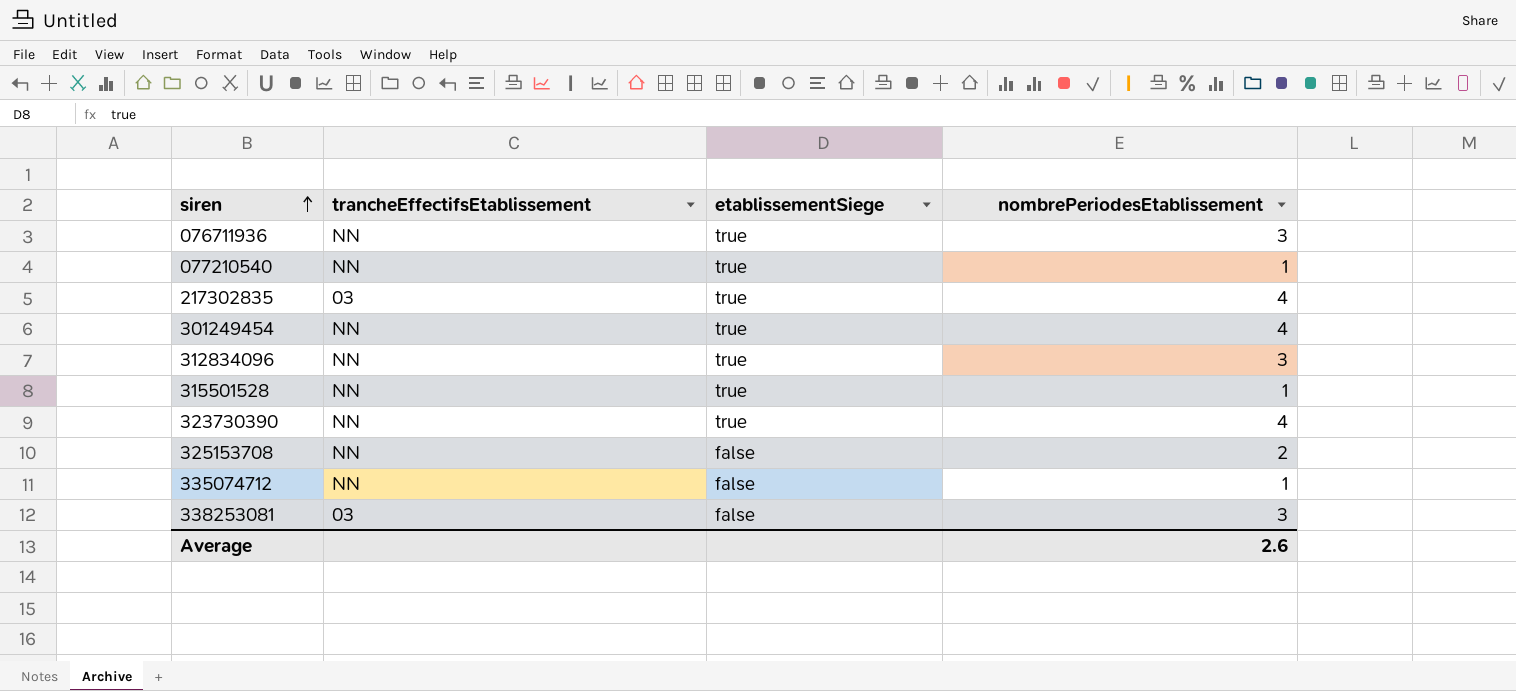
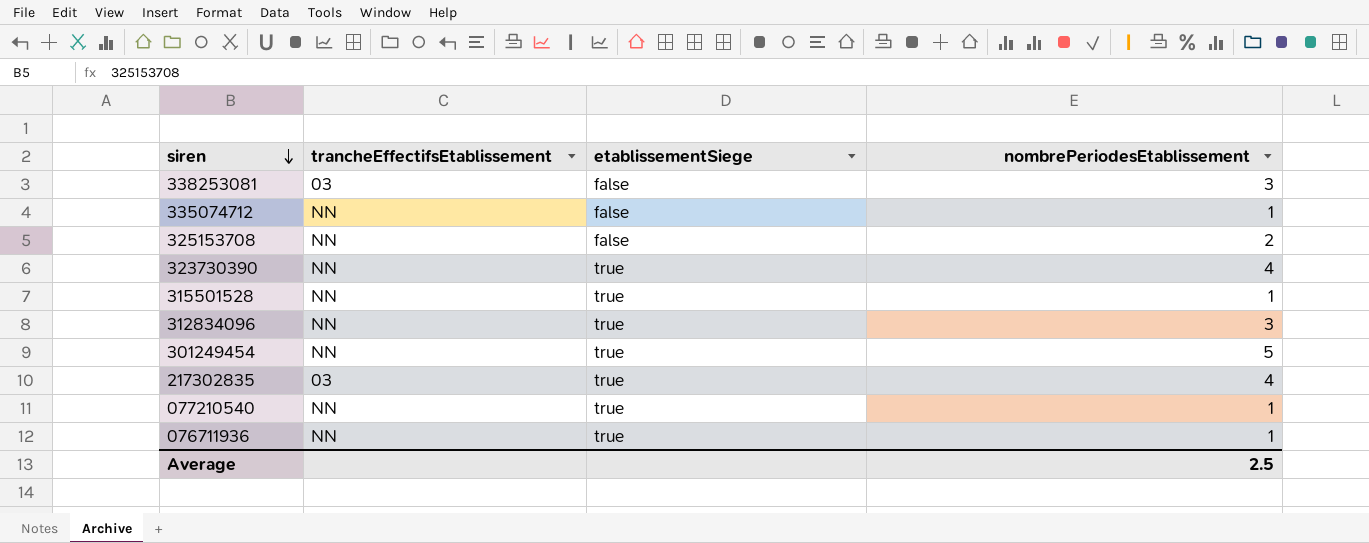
row order: siren ascending -> siren descending
301249454 | nombrePeriodesEtablissement: 4 -> 5
076711936 | nombrePeriodesEtablissement: 3 -> 1
Average | nombrePeriodesEtablissement: 2.6 -> 2.5

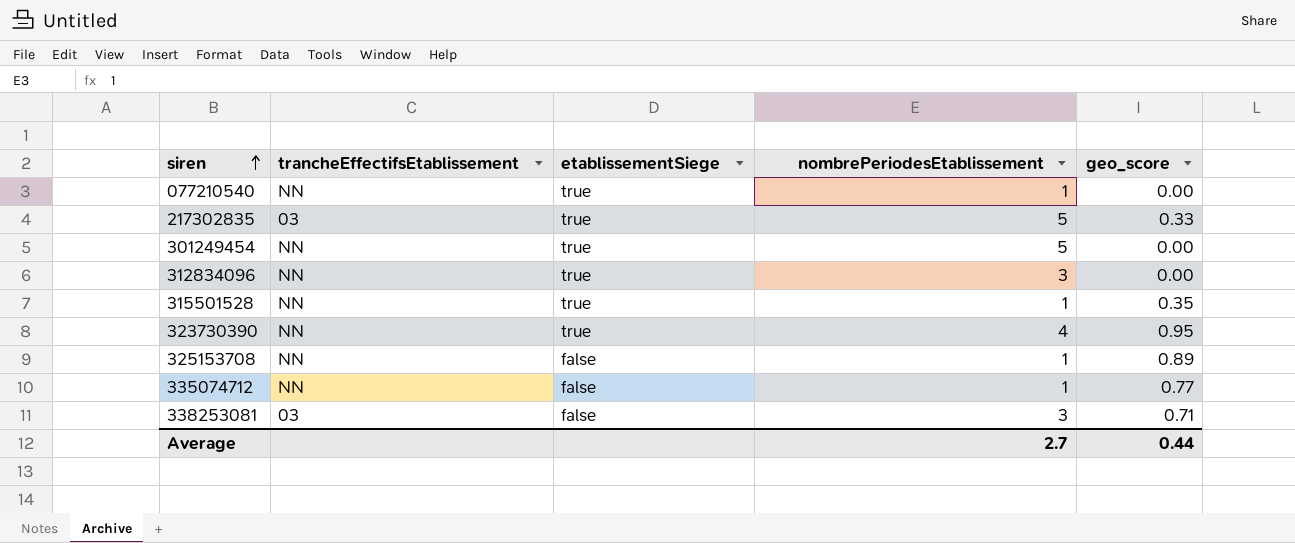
row order: siren descending -> siren ascending
column geo_score | position: none -> 5
row 076711936: NN | true | 1 -> none
217302835 | nombrePeriodesEtablissement: 4 -> 5
325153708 | nombrePeriodesEtablissement: 2 -> 1
Average | nombrePeriodesEtablissement: 2.5 -> 2.7

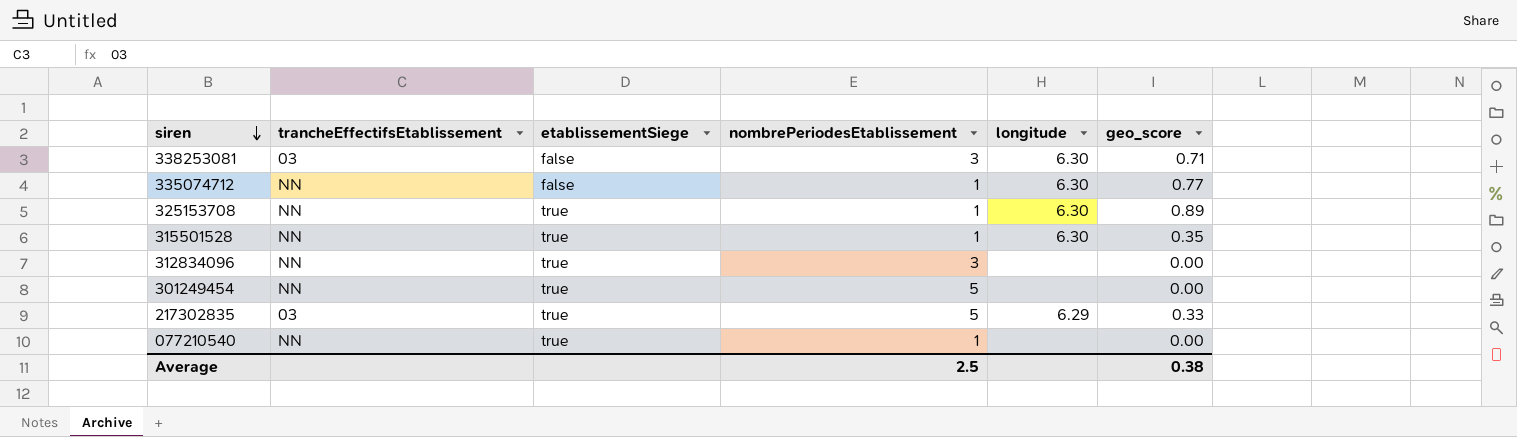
row order: siren ascending -> siren descending
column longitude | position: none -> 5
row 323730390: NN | true | 4 | 0.95 -> none
325153708 | etablissementSiege: false -> true
Average | nombrePeriodesEtablissement: 2.7 -> 2.5
Average | geo_score: 0.44 -> 0.38

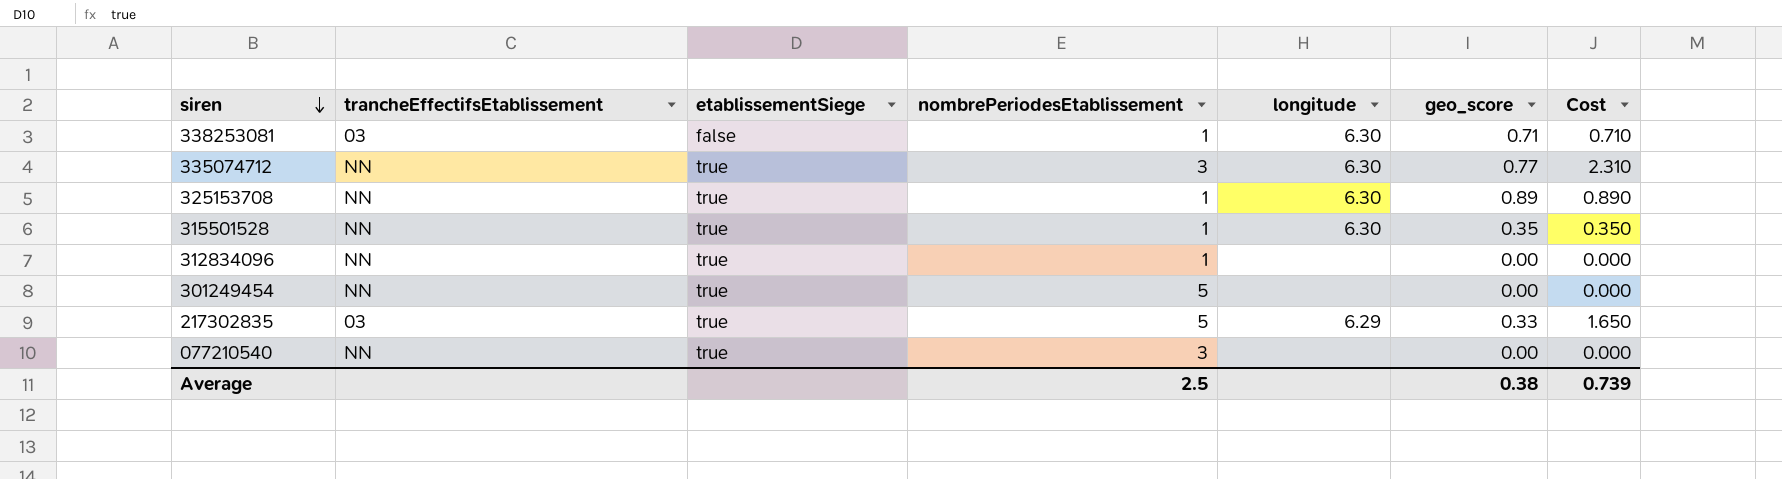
column Cost | formula: none -> [nombrePeriodesEtablissement] * [geo_score]
338253081 | nombrePeriodesEtablissement: 3 -> 1
335074712 | etablissementSiege: false -> true
335074712 | nombrePeriodesEtablissement: 1 -> 3
312834096 | nombrePeriodesEtablissement: 3 -> 1
077210540 | nombrePeriodesEtablissement: 1 -> 3

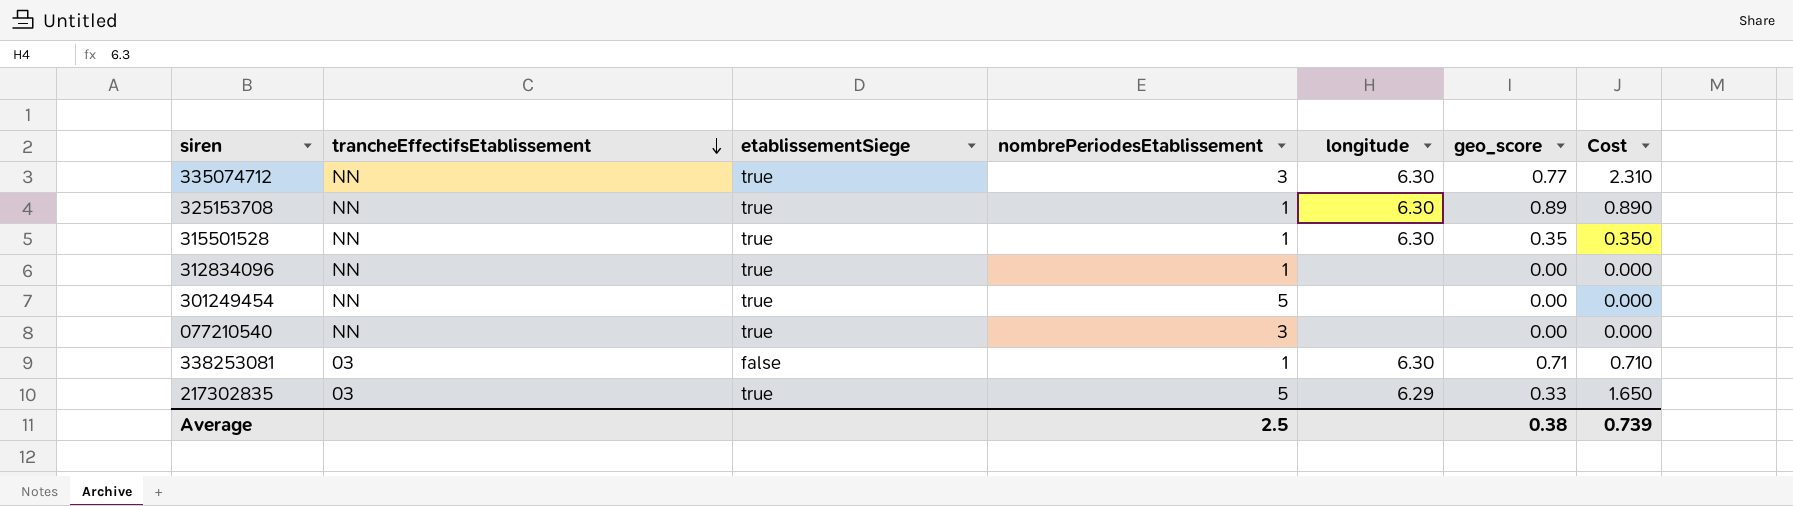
row order: siren descending -> trancheEffectifsEtablissement descending

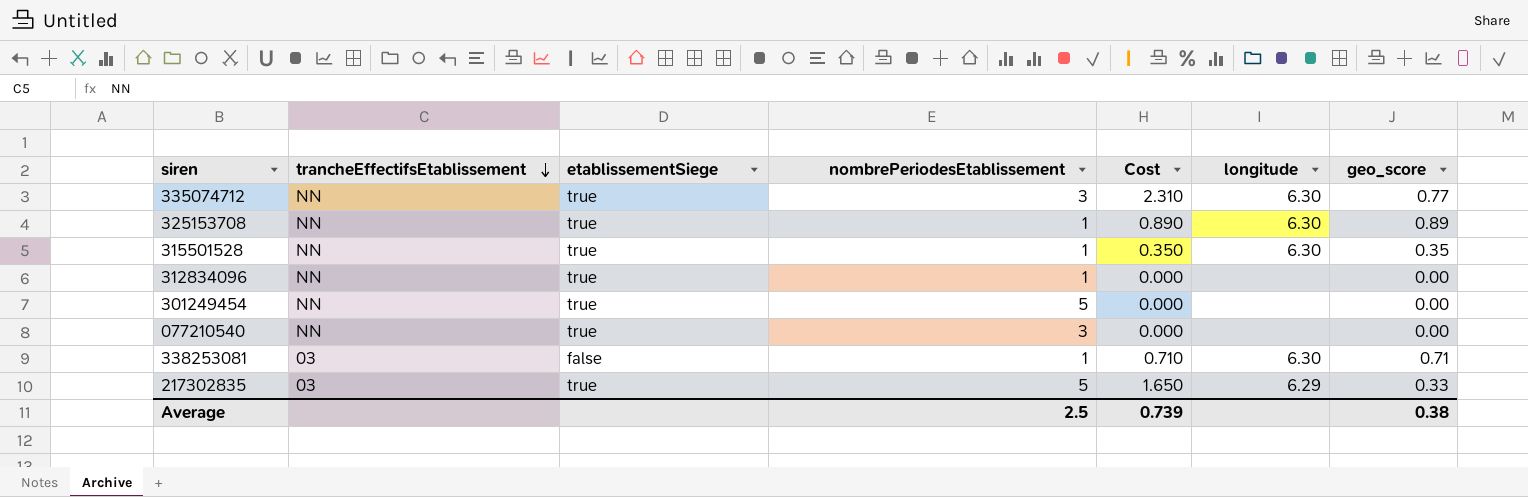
column Cost | position: 7 -> 5

